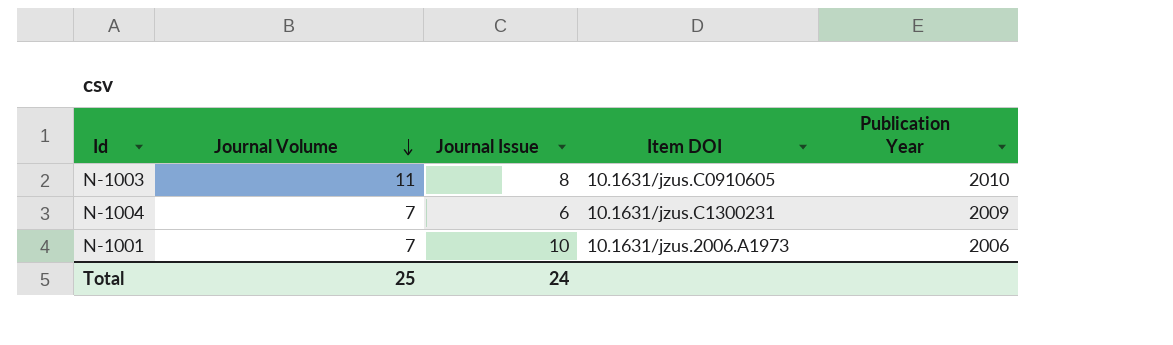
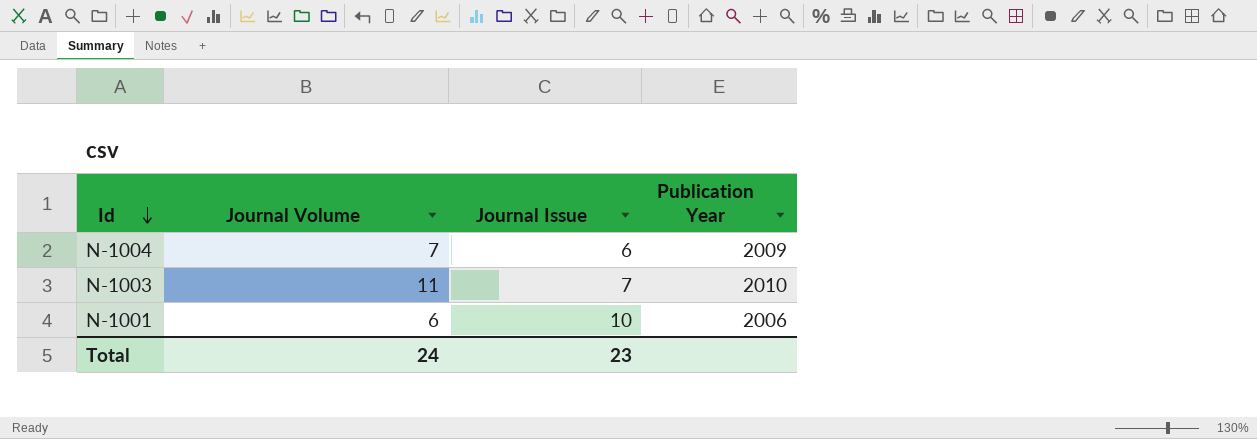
row order: Journal Volume descending -> Id descending
column Item DOI | position: 4 -> none
N-1003 | Journal Issue: 8 -> 7
N-1001 | Journal Volume: 7 -> 6
Total | Journal Volume: 25 -> 24
Total | Journal Issue: 24 -> 23

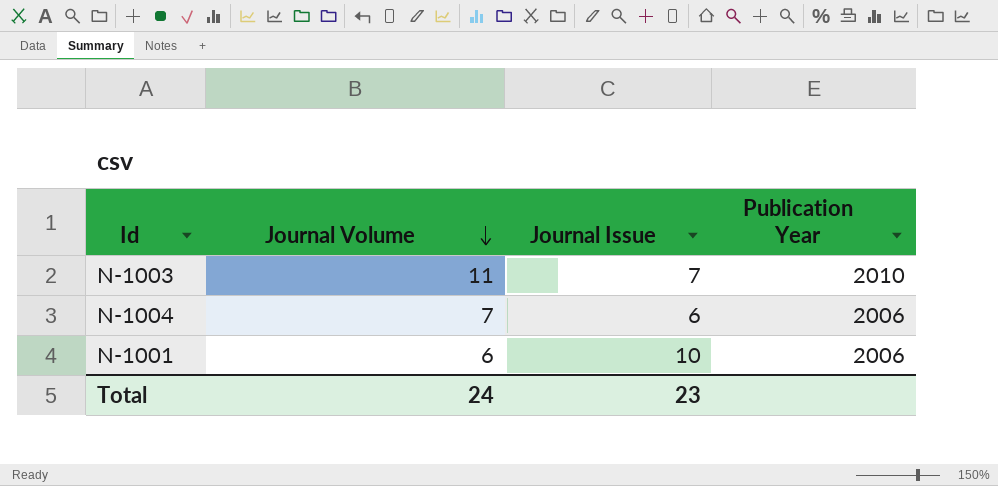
row order: Id descending -> Journal Volume descending
N-1004 | Publication Year: 2009 -> 2006

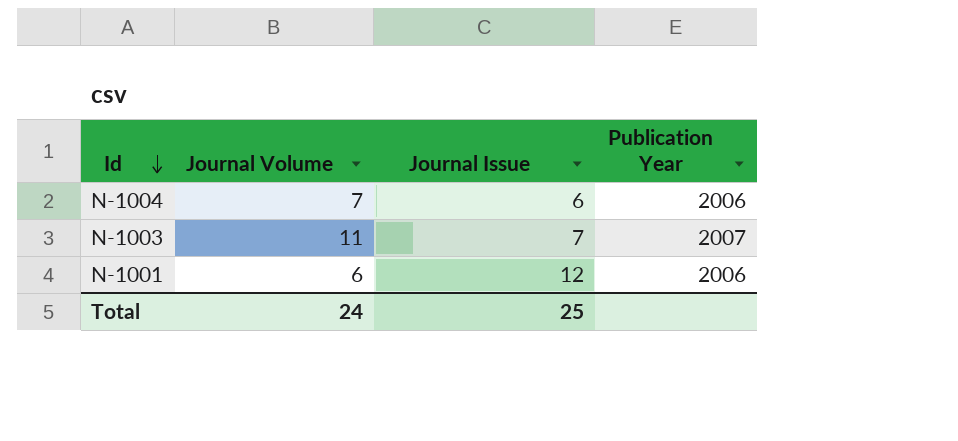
row order: Journal Volume descending -> Id descending
N-1003 | Publication Year: 2010 -> 2007
N-1001 | Journal Issue: 10 -> 12
Total | Journal Issue: 23 -> 25

